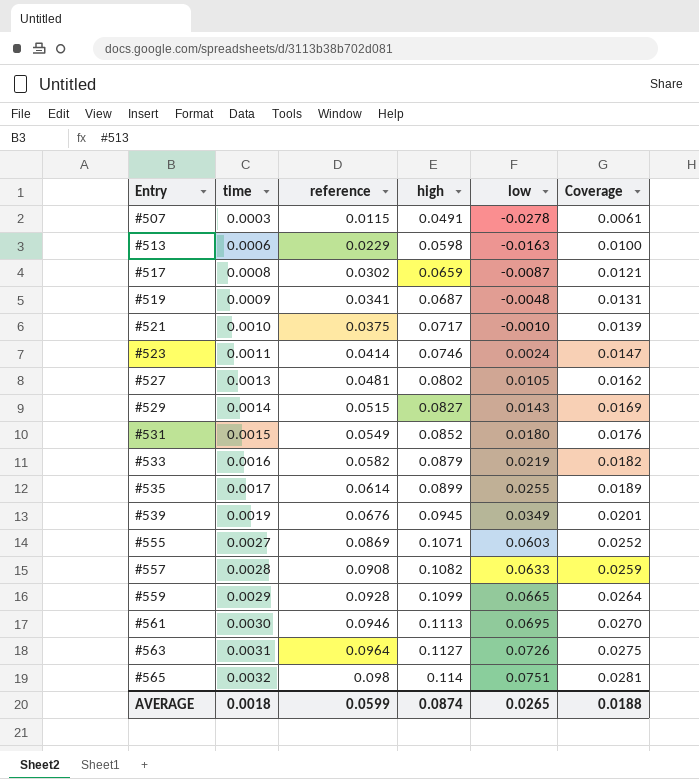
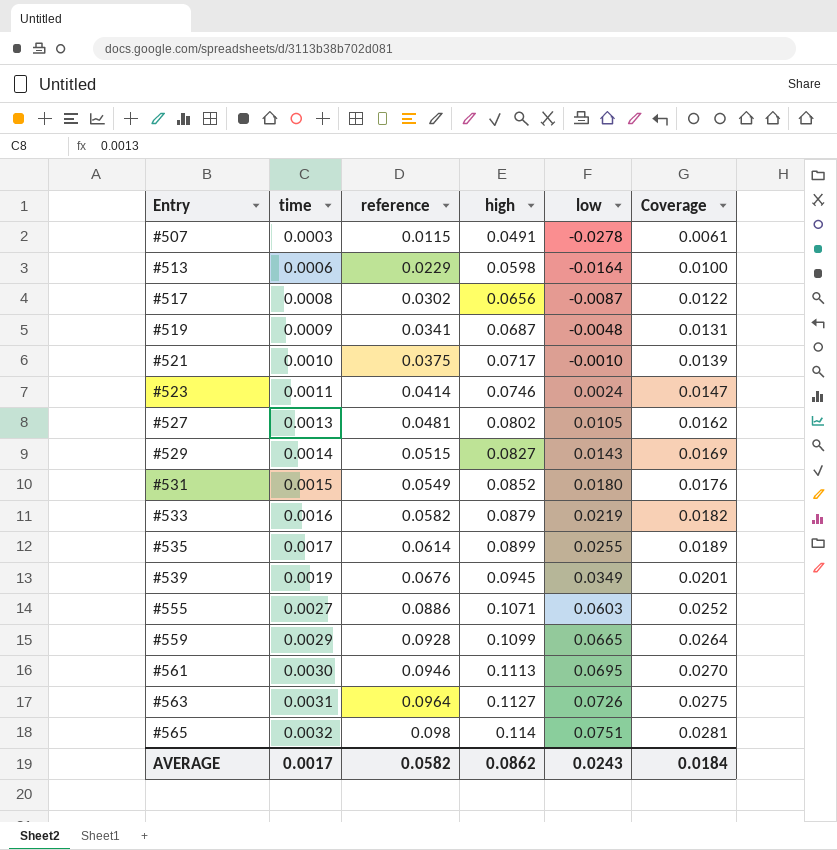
row #557: 0.0028 | 0.0908 | 0.1082 | 0.0633 | 0.0259 -> none
#513 | low: -0.0163 -> -0.0164
#517 | high: 0.0659 -> 0.0656
#517 | Coverage: 0.0121 -> 0.0122
#555 | reference: 0.0869 -> 0.0886
AVERAGE | time: 0.0018 -> 0.0017
AVERAGE | reference: 0.0599 -> 0.0582
AVERAGE | high: 0.0874 -> 0.0862
AVERAGE | low: 0.0265 -> 0.0243
AVERAGE | Coverage: 0.0188 -> 0.0184

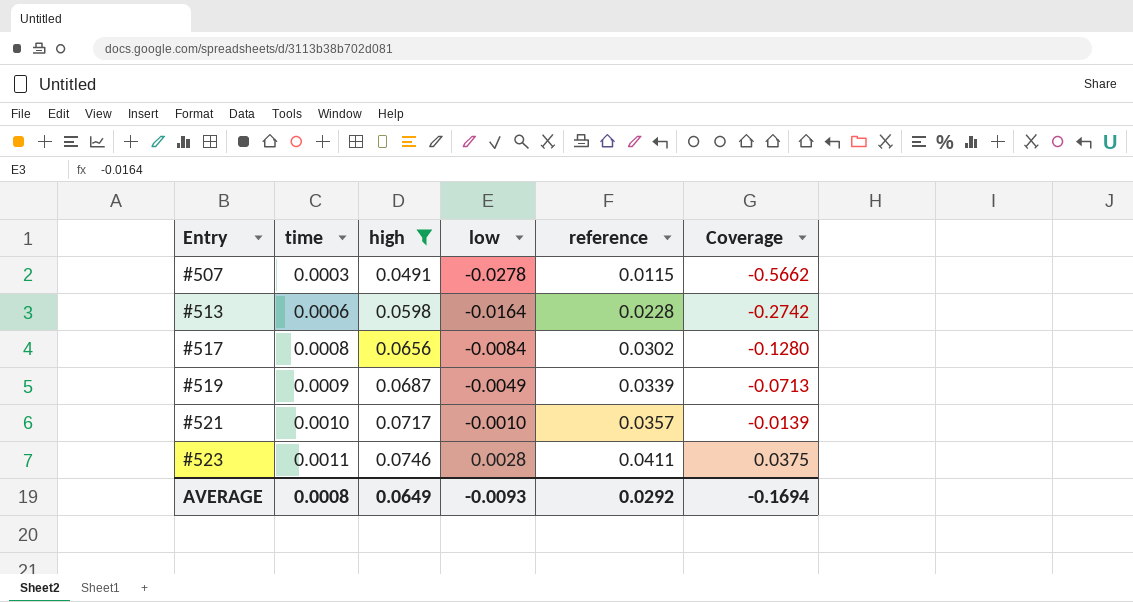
filter: none -> high <= 0.0746
column reference | position: 3 -> 5
column Coverage | formula: [time] / [high] -> [low] / [high]
#513 | reference: 0.0229 -> 0.0228
#517 | low: -0.0087 -> -0.0084
#519 | low: -0.0048 -> -0.0049
#519 | reference: 0.0341 -> 0.0339
#521 | reference: 0.0375 -> 0.0357
#523 | low: 0.0024 -> 0.0028
#523 | reference: 0.0414 -> 0.0411
AVERAGE | time: 0.0017 -> 0.0008
AVERAGE | high: 0.0862 -> 0.0649
AVERAGE | low: 0.0243 -> -0.0093
AVERAGE | reference: 0.0582 -> 0.0292
AVERAGE | Coverage: 0.0184 -> -0.1694

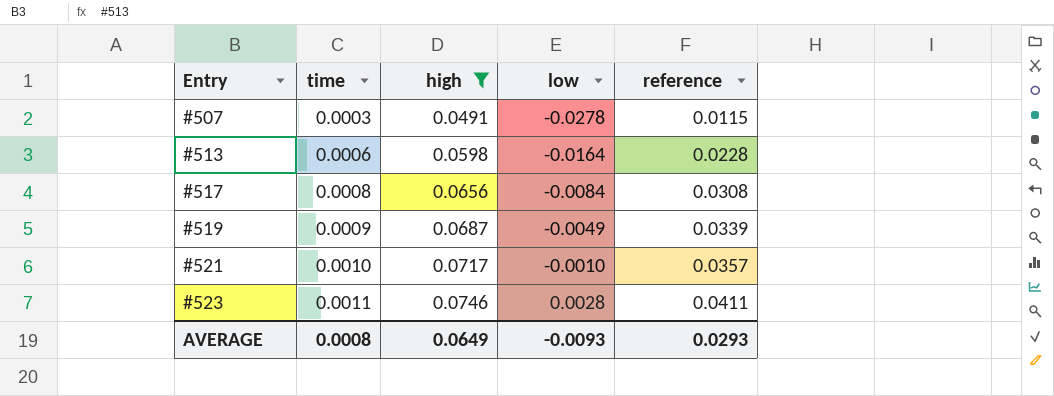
column Coverage | formula: [low] / [high] -> none
#517 | reference: 0.0302 -> 0.0308
AVERAGE | reference: 0.0292 -> 0.0293

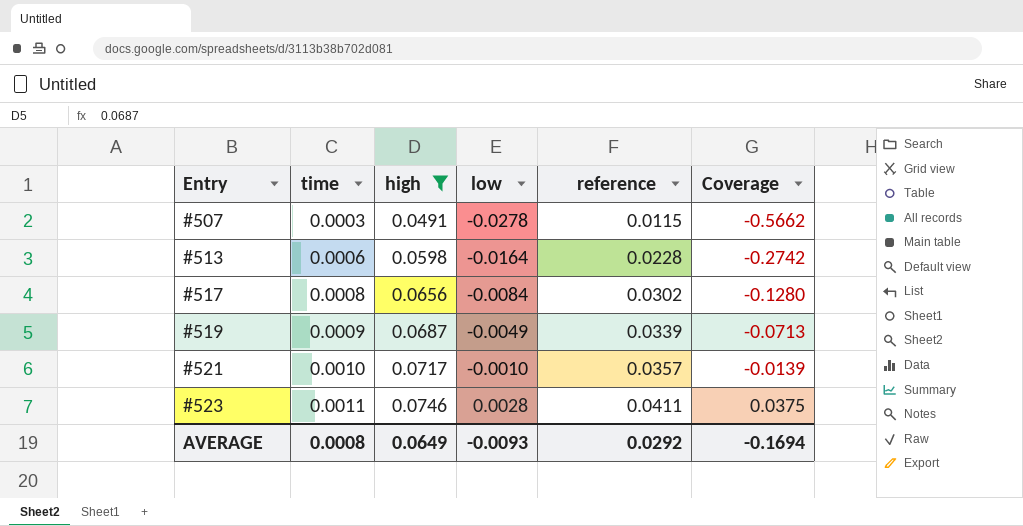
column Coverage | formula: none -> [low] / [high]
#517 | reference: 0.0308 -> 0.0302
AVERAGE | reference: 0.0293 -> 0.0292

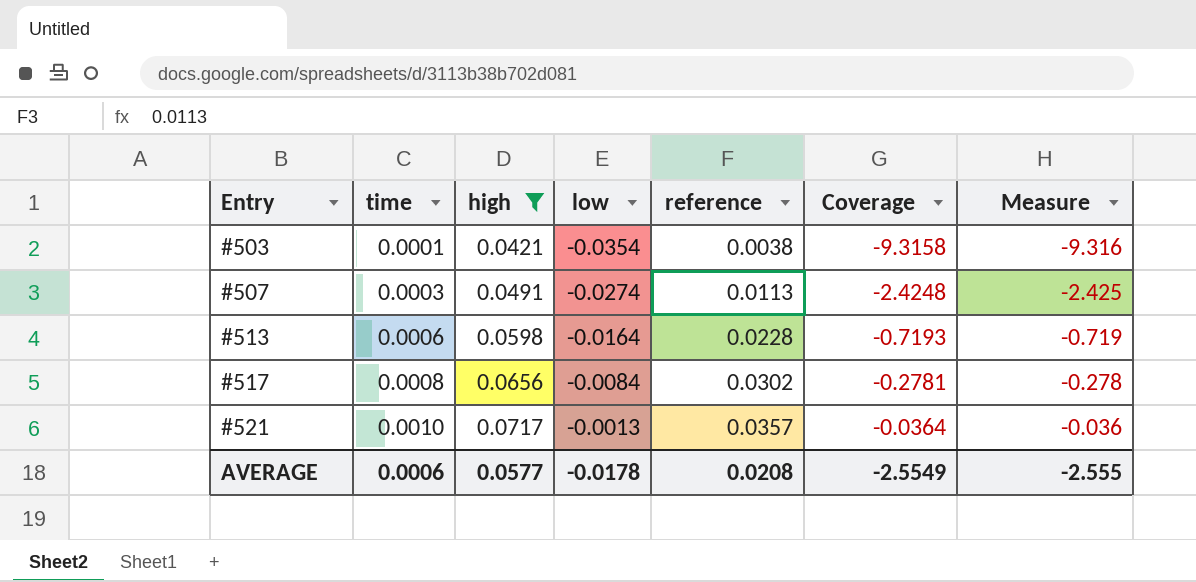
column Coverage | formula: [low] / [high] -> [low] / [reference]
column Measure | formula: none -> [low] / [reference]
row #519: 0.0009 | 0.0687 | -0.0049 | 0.0339 | -0.0713 -> none
row #523: 0.0011 | 0.0746 | 0.0028 | 0.0411 | 0.0375 -> none
row #503: none -> 0.0001 | 0.0421 | -0.0354 | 0.0038 | -9.3158 | -9.316
#507 | low: -0.0278 -> -0.0274
#507 | reference: 0.0115 -> 0.0113
#521 | low: -0.0010 -> -0.0013
AVERAGE | time: 0.0008 -> 0.0006
AVERAGE | high: 0.0649 -> 0.0577
AVERAGE | low: -0.0093 -> -0.0178
AVERAGE | reference: 0.0292 -> 0.0208
AVERAGE | Coverage: -0.1694 -> -2.5549

